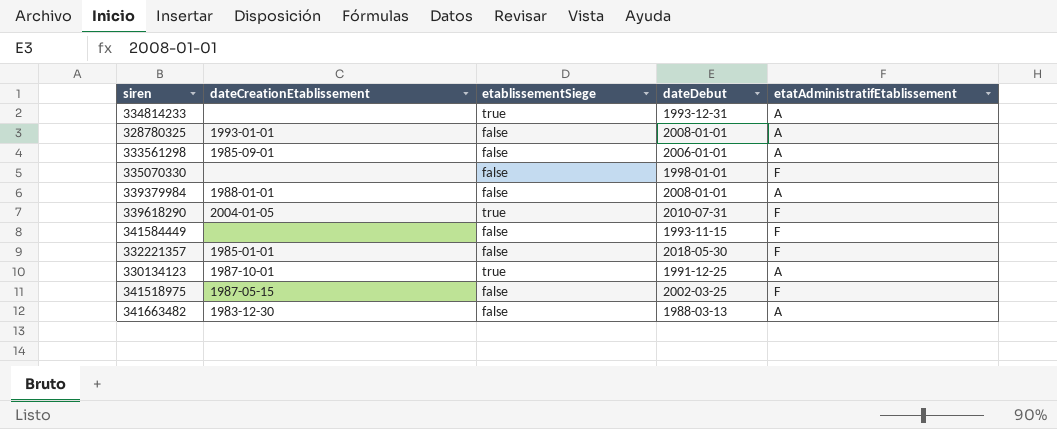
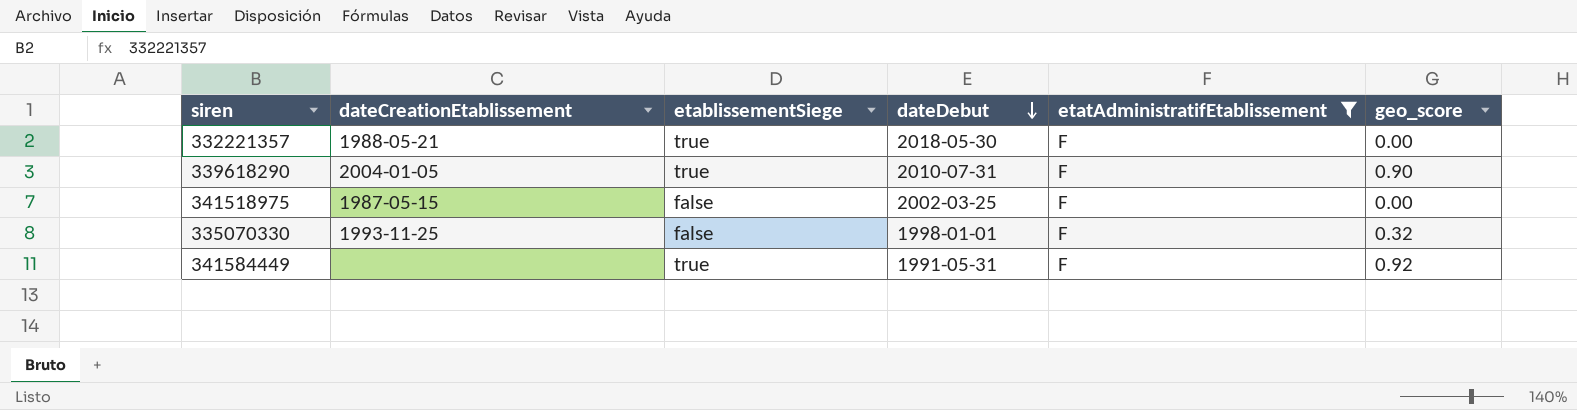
filter: none -> etatAdministratifEtablissement = F
row order: none -> dateDebut descending
column geo_score | position: none -> 6
332221357 | dateCreationEtablissement: 1985-01-01 -> 1988-05-21
332221357 | etablissementSiege: false -> true
335070330 | dateCreationEtablissement: none -> 1993-11-25
341584449 | etablissementSiege: false -> true
341584449 | dateDebut: 1993-11-15 -> 1991-05-31

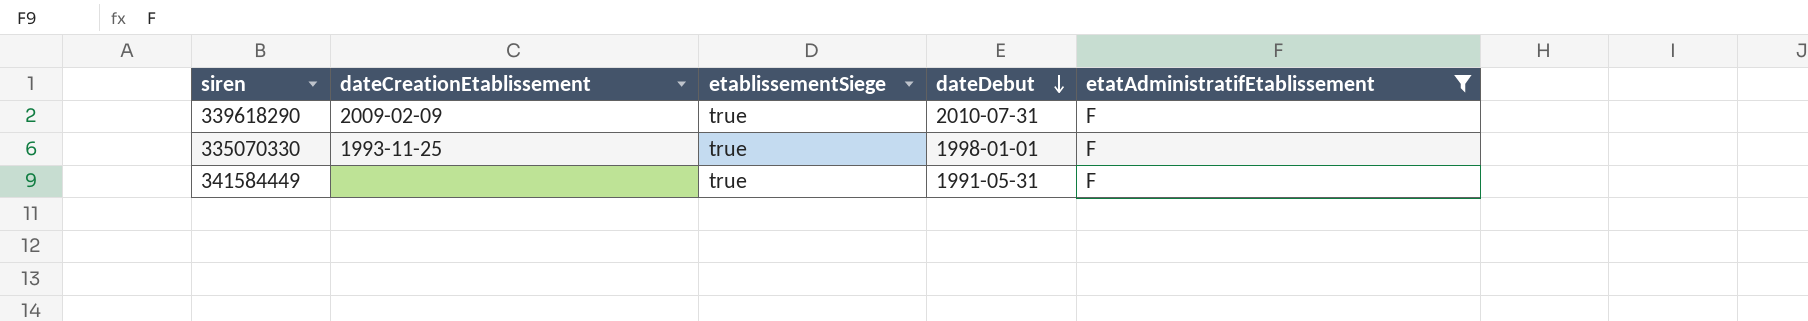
column geo_score | position: 6 -> none
row 332221357: 1988-05-21 | true | 2018-05-30 | F | 0.00 -> none
row 341518975: 1987-05-15 | false | 2002-03-25 | F | 0.00 -> none
339618290 | dateCreationEtablissement: 2004-01-05 -> 2009-02-09
335070330 | etablissementSiege: false -> true

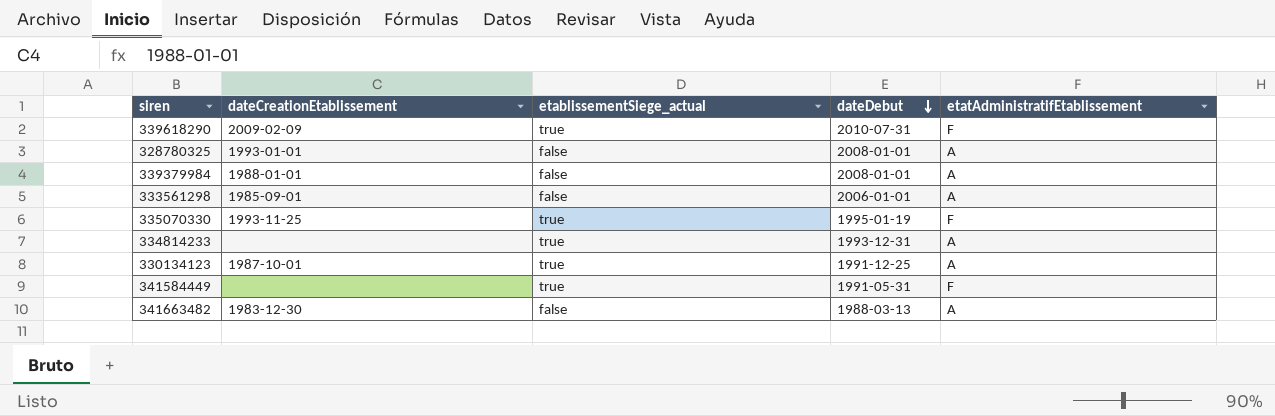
filter: etatAdministratifEtablissement = F -> none
column name: etablissementSiege -> etablissementSiege_actual
335070330 | dateDebut: 1998-01-01 -> 1995-01-19

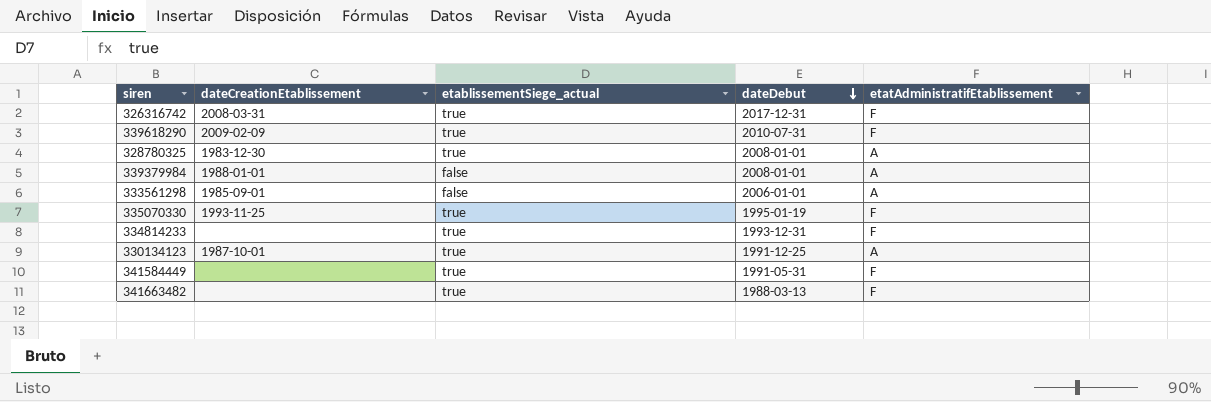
row 326316742: none -> 2008-03-31 | true | 2017-12-31 | F
328780325 | dateCreationEtablissement: 1993-01-01 -> 1983-12-30
328780325 | etablissementSiege_actual: false -> true
334814233 | etatAdministratifEtablissement: A -> F
341663482 | dateCreationEtablissement: 1983-12-30 -> none
341663482 | etablissementSiege_actual: false -> true
341663482 | etatAdministratifEtablissement: A -> F

